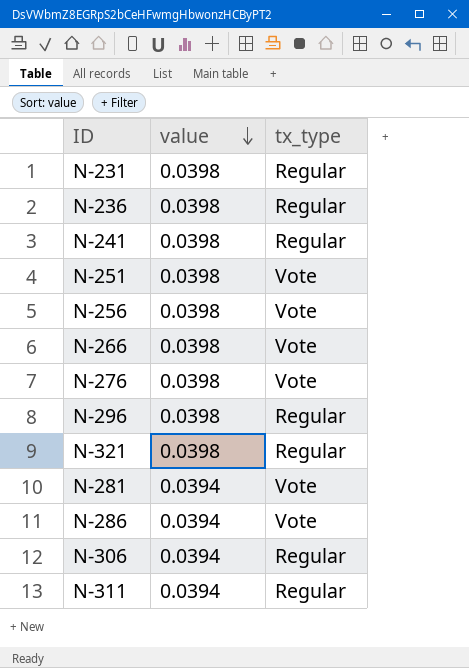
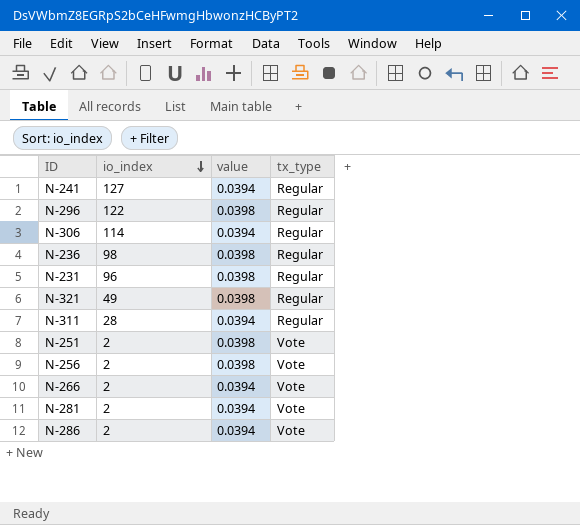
row order: value descending -> io_index descending
column io_index | position: none -> 2
row N-276: 0.0398 | Vote -> none
N-241 | value: 0.0398 -> 0.0394
N-266 | value: 0.0398 -> 0.0394

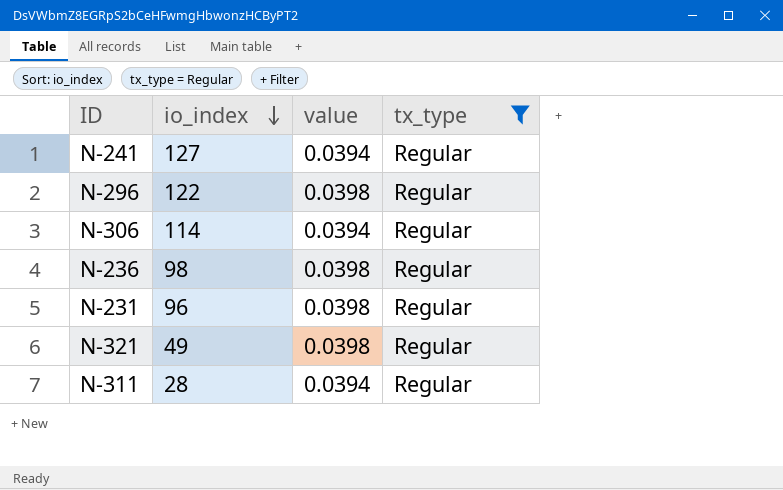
filter: none -> tx_type = Regular

